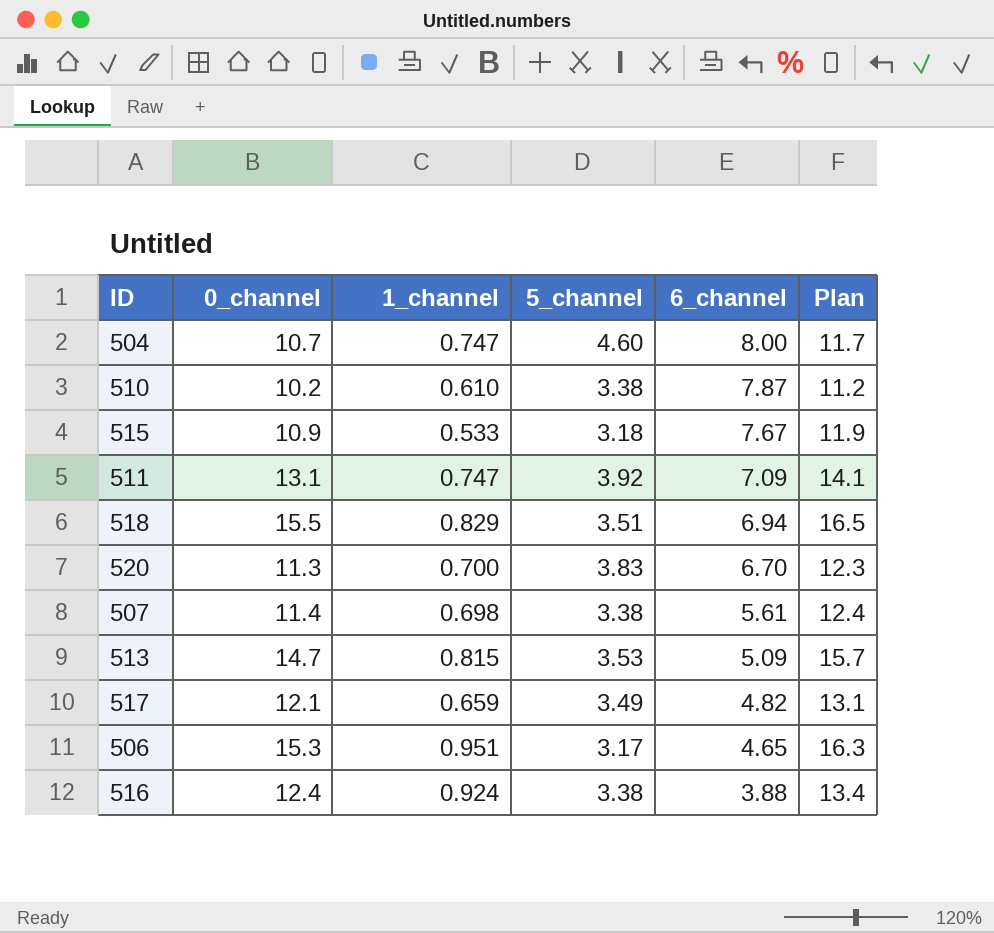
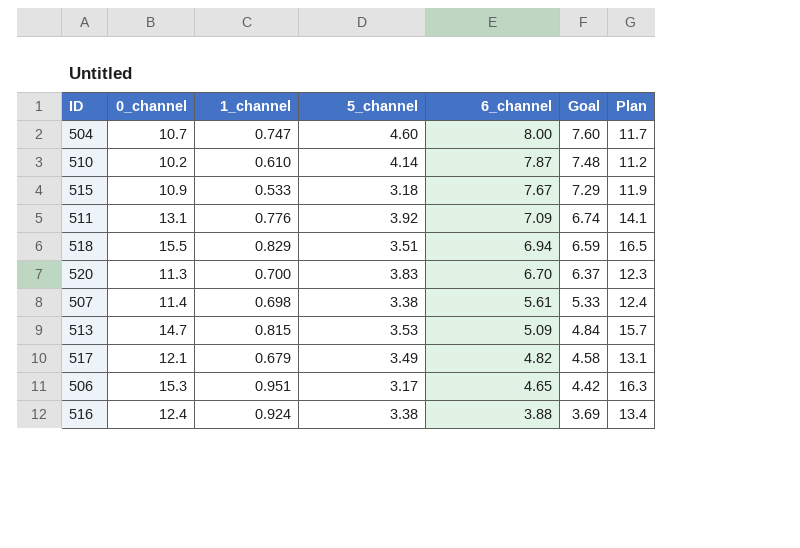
column Goal | formula: none -> [6_channel] * 0.95
510 | 5_channel: 3.38 -> 4.14
511 | 1_channel: 0.747 -> 0.776
517 | 1_channel: 0.659 -> 0.679

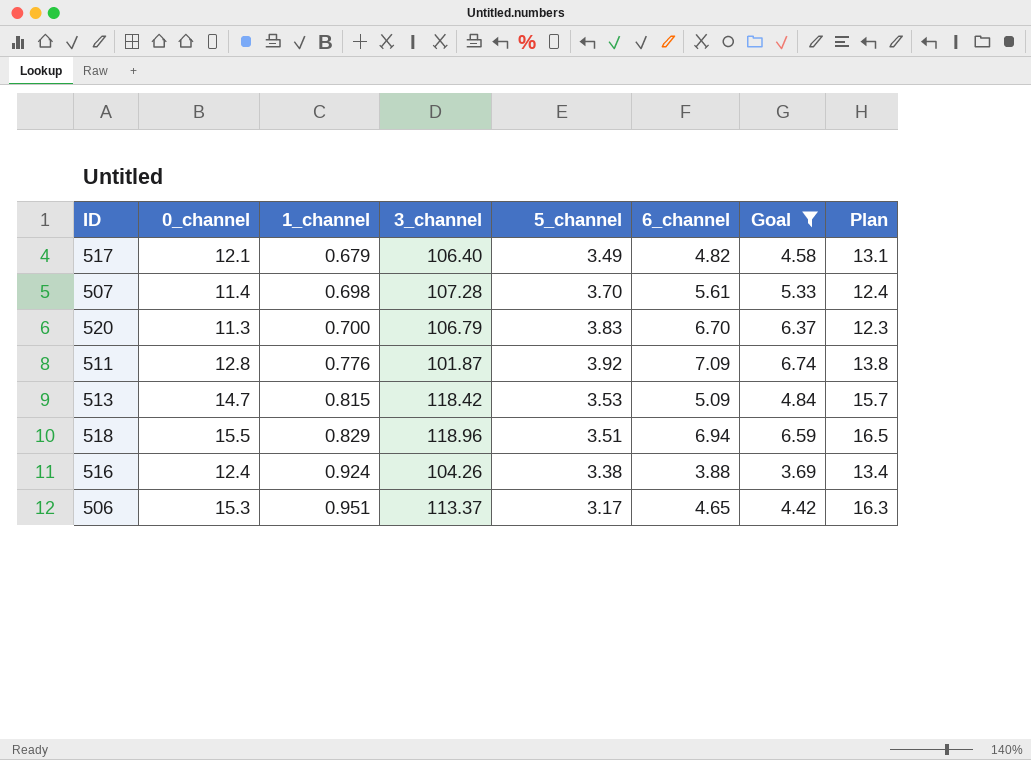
filter: none -> Goal <= 6.74
row order: 6_channel descending -> 1_channel ascending
column 3_channel | position: none -> 4
507 | 5_channel: 3.38 -> 3.70
511 | 0_channel: 13.1 -> 12.8
511 | Plan: 14.1 -> 13.8

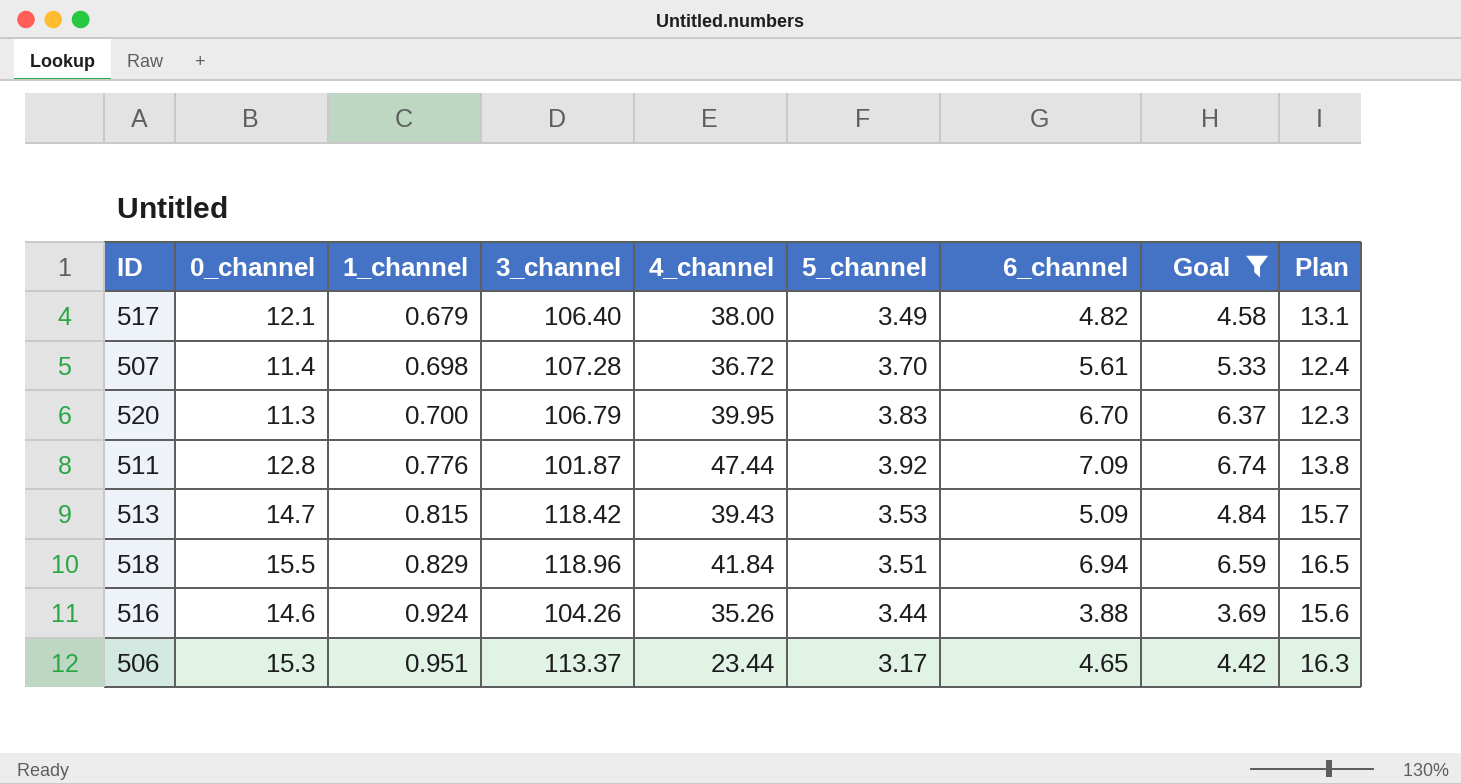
column 4_channel | position: none -> 5
516 | 0_channel: 12.4 -> 14.6
516 | 5_channel: 3.38 -> 3.44
516 | Plan: 13.4 -> 15.6

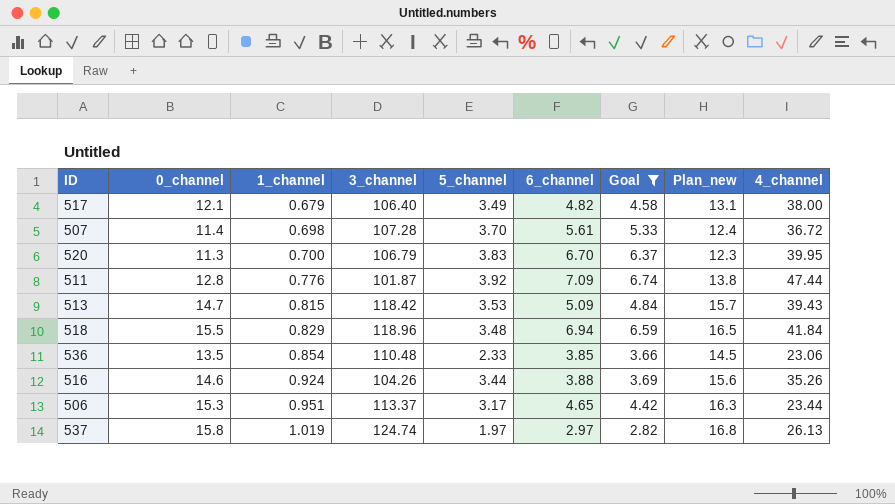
column name: Plan -> Plan_new
column 4_channel | position: 5 -> 9
518 | 5_channel: 3.51 -> 3.48
row 536: none -> 13.5 | 0.854 | 110.48 | 2.33 | 3.85 | 3.66 | 14.5 | 23.06
row 537: none -> 15.8 | 1.019 | 124.74 | 1.97 | 2.97 | 2.82 | 16.8 | 26.13

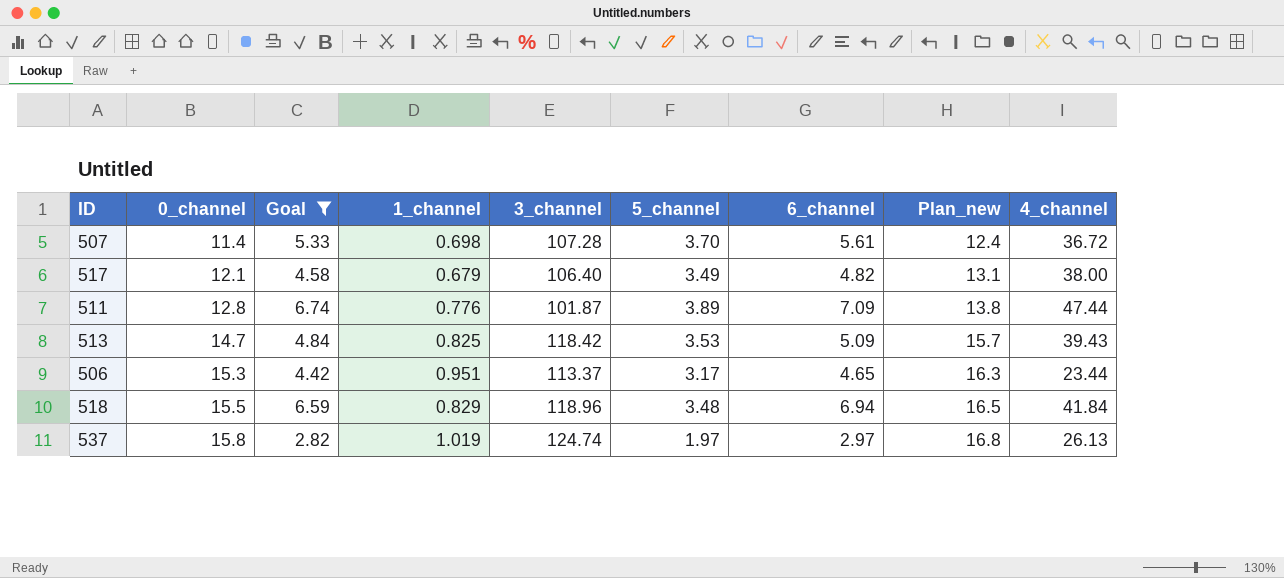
row order: 1_channel ascending -> 0_channel ascending
column Goal | position: 7 -> 3
row 520: 11.3 | 0.700 | 106.79 | 3.83 | 6.70 | 6.37 | 12.3 | 39.95 -> none
row 536: 13.5 | 0.854 | 110.48 | 2.33 | 3.85 | 3.66 | 14.5 | 23.06 -> none
row 516: 14.6 | 0.924 | 104.26 | 3.44 | 3.88 | 3.69 | 15.6 | 35.26 -> none
511 | 5_channel: 3.92 -> 3.89
513 | 1_channel: 0.815 -> 0.825

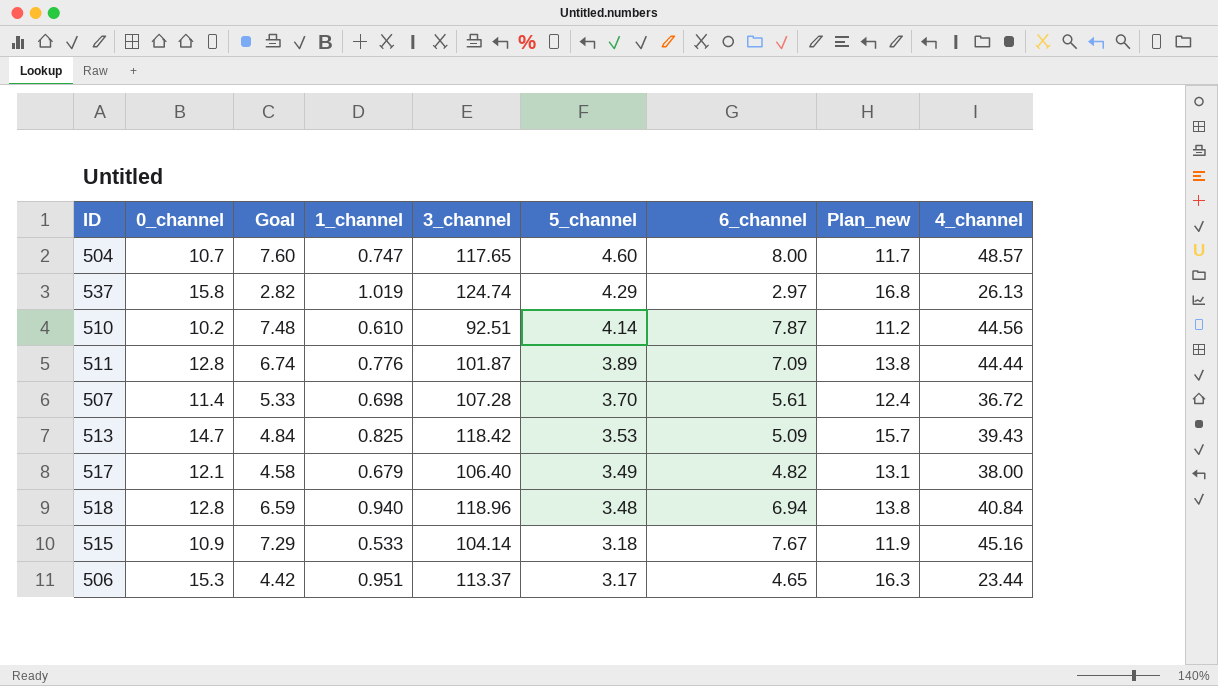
filter: Goal <= 6.74 -> none
row order: 0_channel ascending -> 5_channel descending
537 | 5_channel: 1.97 -> 4.29
511 | 4_channel: 47.44 -> 44.44
518 | 0_channel: 15.5 -> 12.8
518 | 1_channel: 0.829 -> 0.940
518 | Plan_new: 16.5 -> 13.8
518 | 4_channel: 41.84 -> 40.84

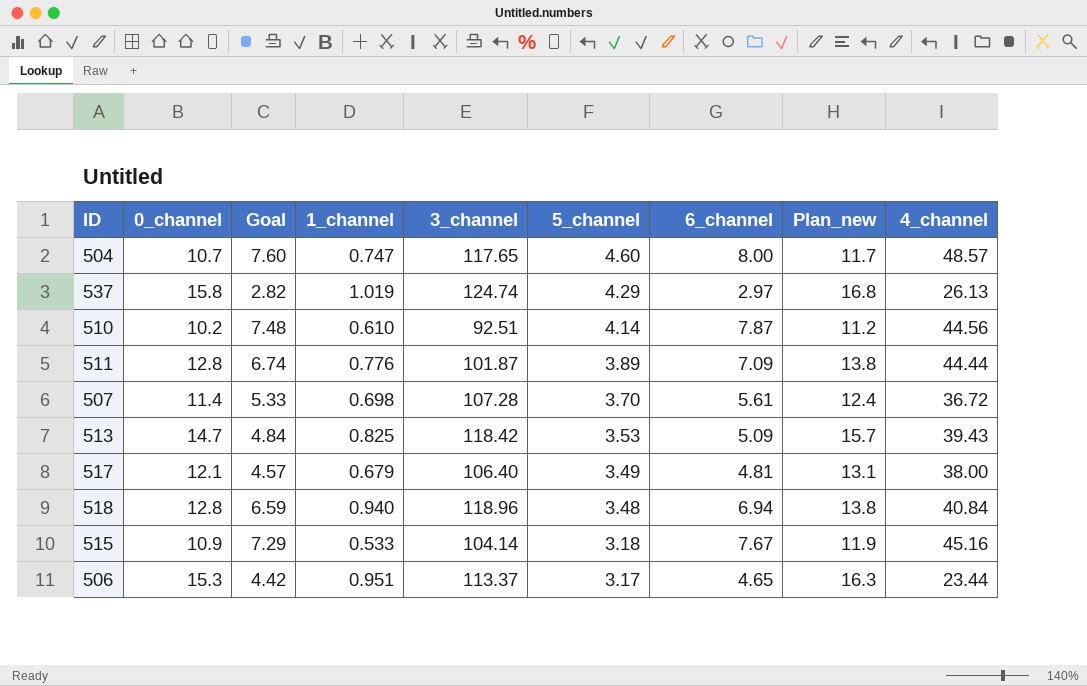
517 | Goal: 4.58 -> 4.57
517 | 6_channel: 4.82 -> 4.81

